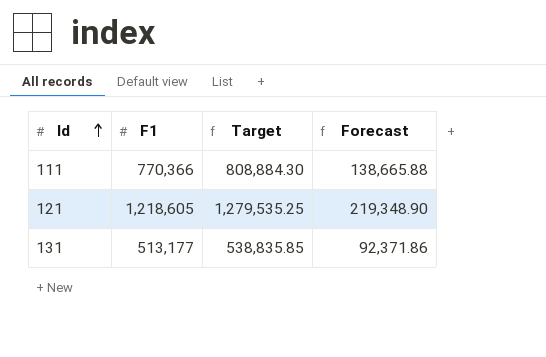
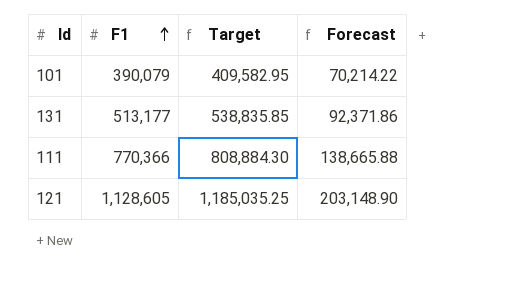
row order: Id ascending -> F1 ascending
row 101: none -> 390,079 | 409,582.95 | 70,214.22
121 | F1: 1,218,605 -> 1,128,605
121 | Target: 1,279,535.25 -> 1,185,035.25
121 | Forecast: 219,348.90 -> 203,148.90

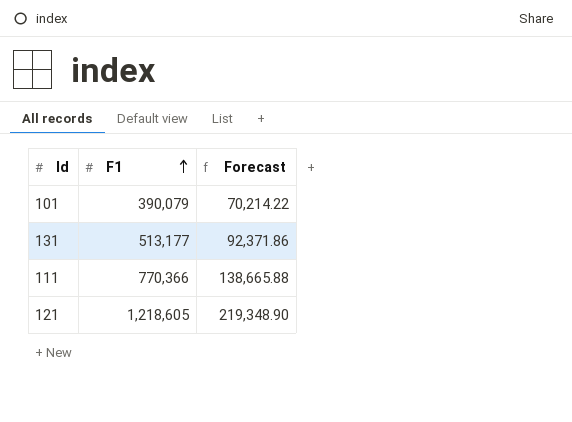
column Target | formula: [F1] * 1.05 -> none
121 | F1: 1,128,605 -> 1,218,605
121 | Forecast: 203,148.90 -> 219,348.90

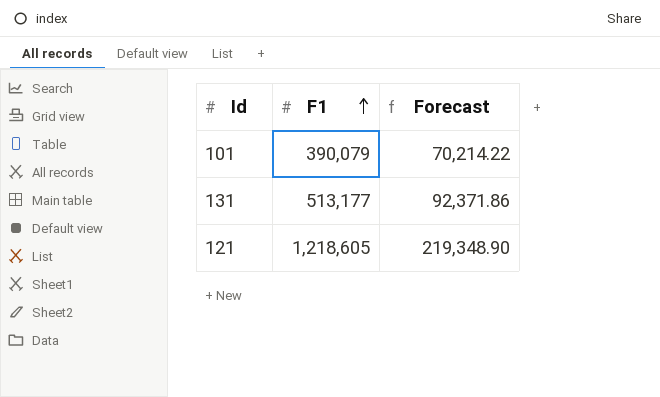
row 111: 770,366 | 138,665.88 -> none

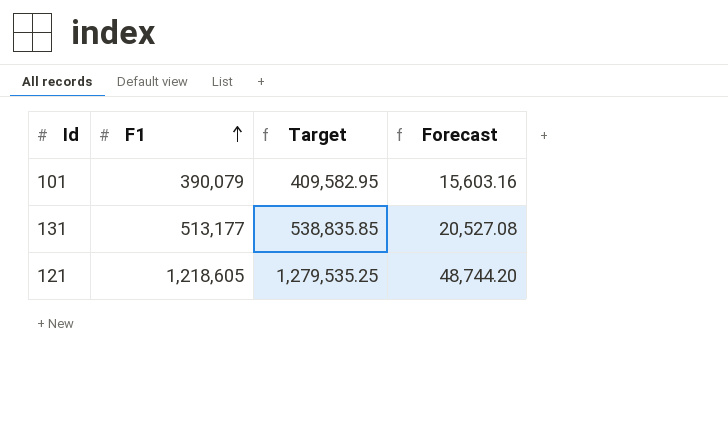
column Target | formula: none -> [F1] * 1.05
column Forecast | formula: [F1] * 0.18 -> [F1] * 0.04

